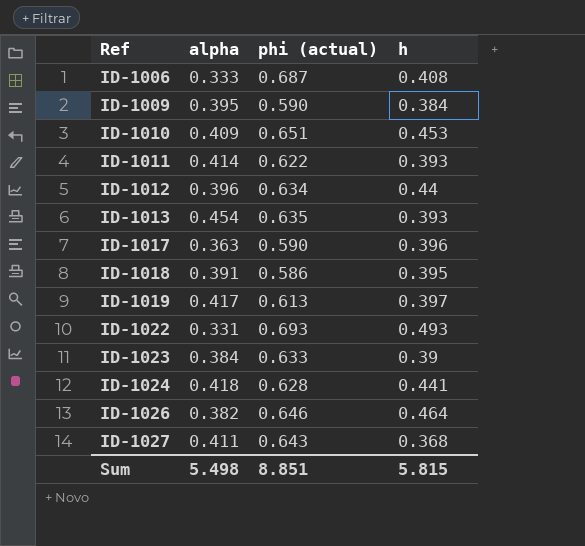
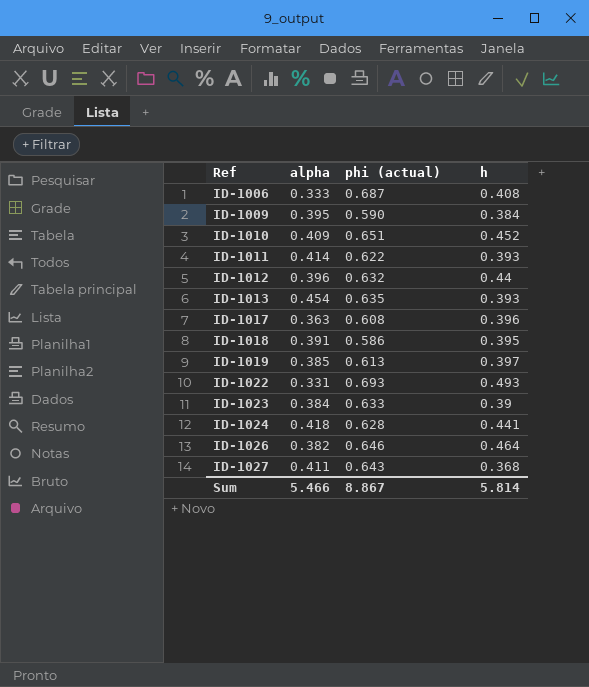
ID-1010 | h: 0.453 -> 0.452
ID-1012 | phi (actual): 0.634 -> 0.632
ID-1017 | phi (actual): 0.590 -> 0.608
ID-1019 | alpha: 0.417 -> 0.385
Sum | alpha: 5.498 -> 5.466
Sum | phi (actual): 8.851 -> 8.867
Sum | h: 5.815 -> 5.814

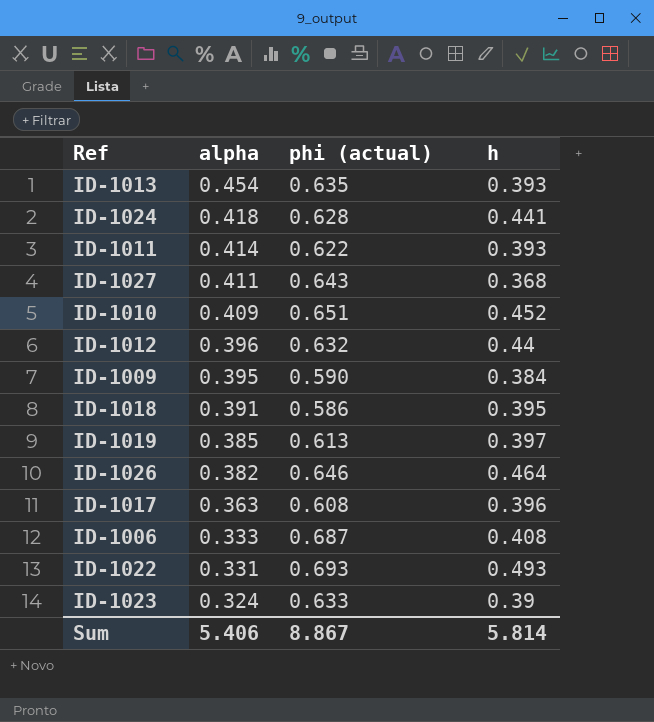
row order: Ref ascending -> alpha descending
ID-1023 | alpha: 0.384 -> 0.324
Sum | alpha: 5.466 -> 5.406

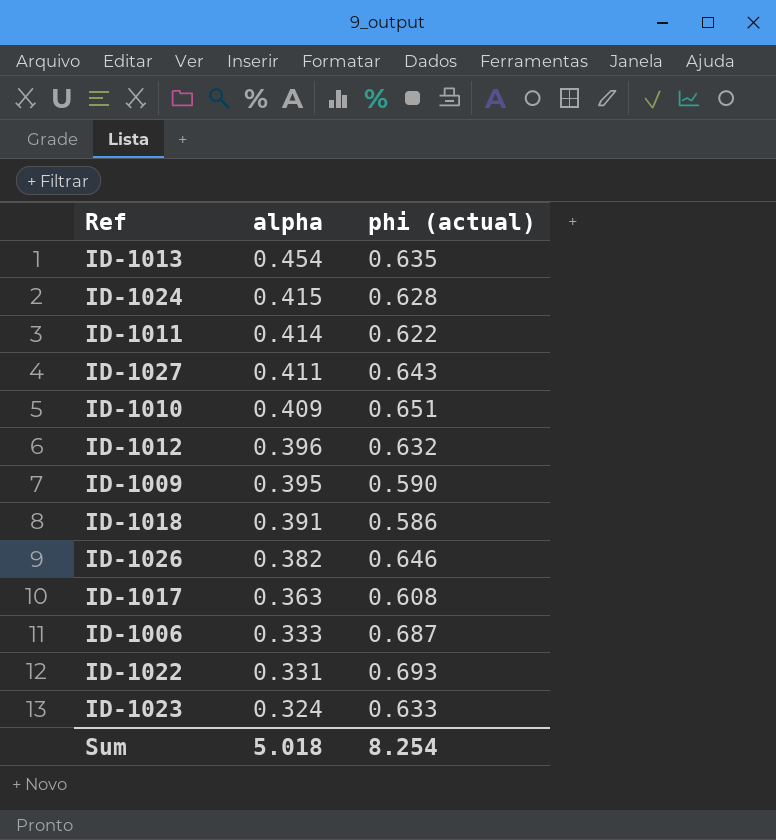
column h | position: 4 -> none
row ID-1019: 0.385 | 0.613 | 0.397 -> none
ID-1024 | alpha: 0.418 -> 0.415
Sum | alpha: 5.406 -> 5.018
Sum | phi (actual): 8.867 -> 8.254

